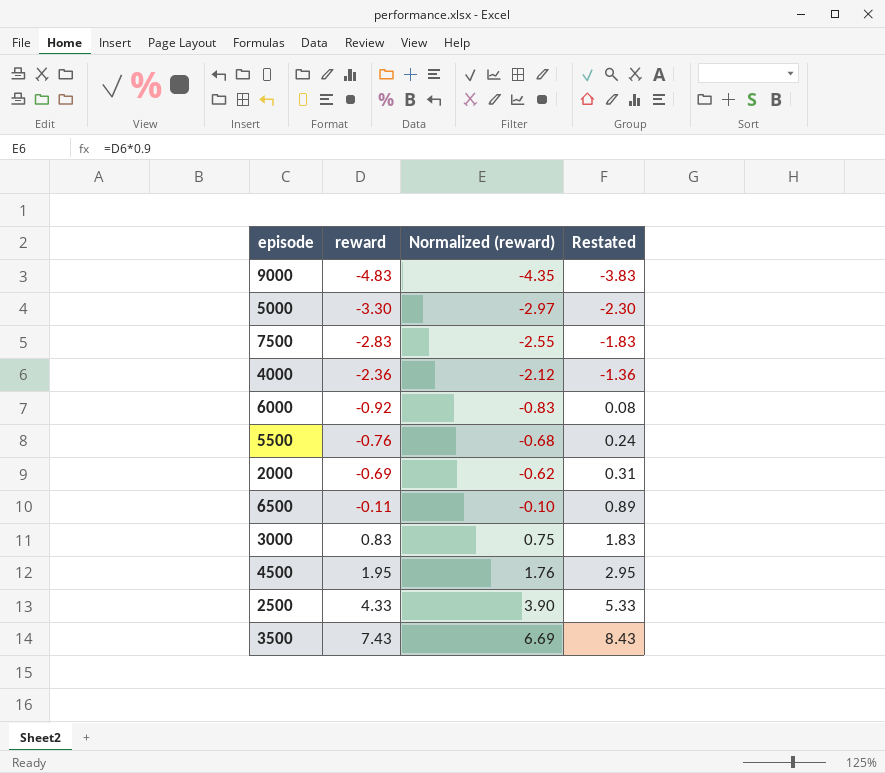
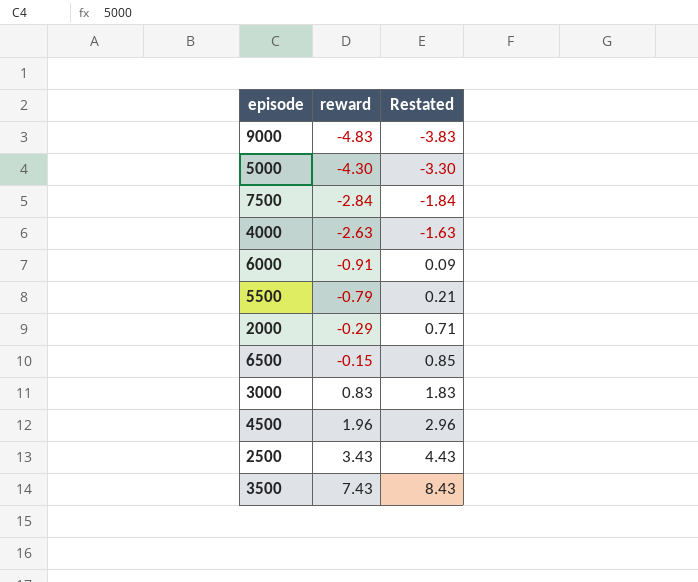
column Normalized (reward) | formula: [reward] * 0.9 -> none
5000 | reward: -3.30 -> -4.30
5000 | Restated: -2.30 -> -3.30
7500 | reward: -2.83 -> -2.84
7500 | Restated: -1.83 -> -1.84
4000 | reward: -2.36 -> -2.63
4000 | Restated: -1.36 -> -1.63
6000 | reward: -0.92 -> -0.91
6000 | Restated: 0.08 -> 0.09
5500 | reward: -0.76 -> -0.79
5500 | Restated: 0.24 -> 0.21
2000 | reward: -0.69 -> -0.29
2000 | Restated: 0.31 -> 0.71
6500 | reward: -0.11 -> -0.15
6500 | Restated: 0.89 -> 0.85
4500 | reward: 1.95 -> 1.96
4500 | Restated: 2.95 -> 2.96
2500 | reward: 4.33 -> 3.43
2500 | Restated: 5.33 -> 4.43

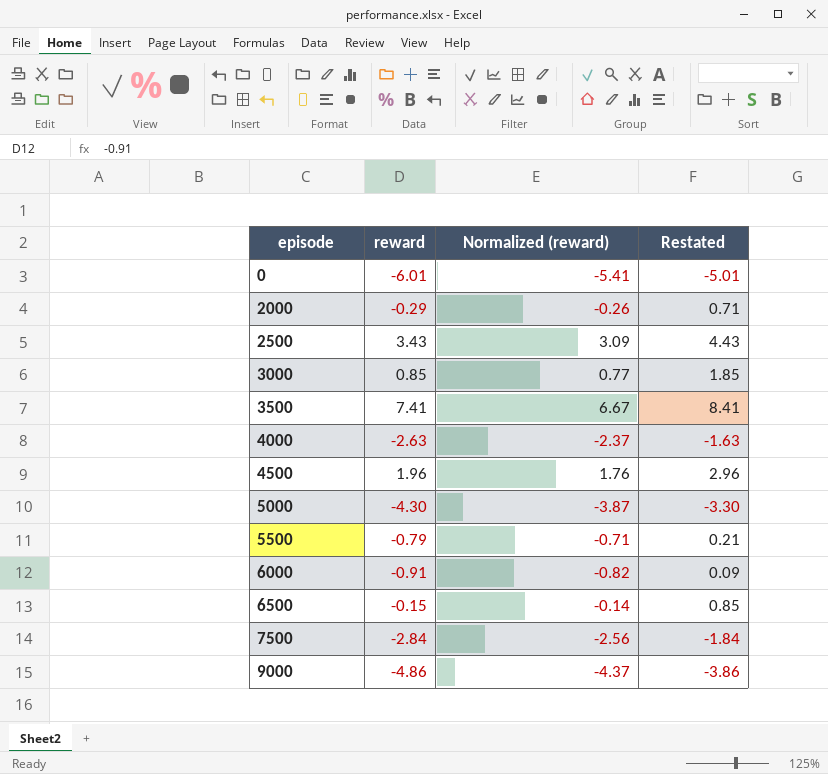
row order: reward ascending -> episode ascending
column Normalized (reward) | formula: none -> [reward] * 0.9
row 0: none -> -6.01 | -5.41 | -5.01
3000 | reward: 0.83 -> 0.85
3000 | Restated: 1.83 -> 1.85
3500 | reward: 7.43 -> 7.41
3500 | Restated: 8.43 -> 8.41
9000 | reward: -4.83 -> -4.86
9000 | Restated: -3.83 -> -3.86

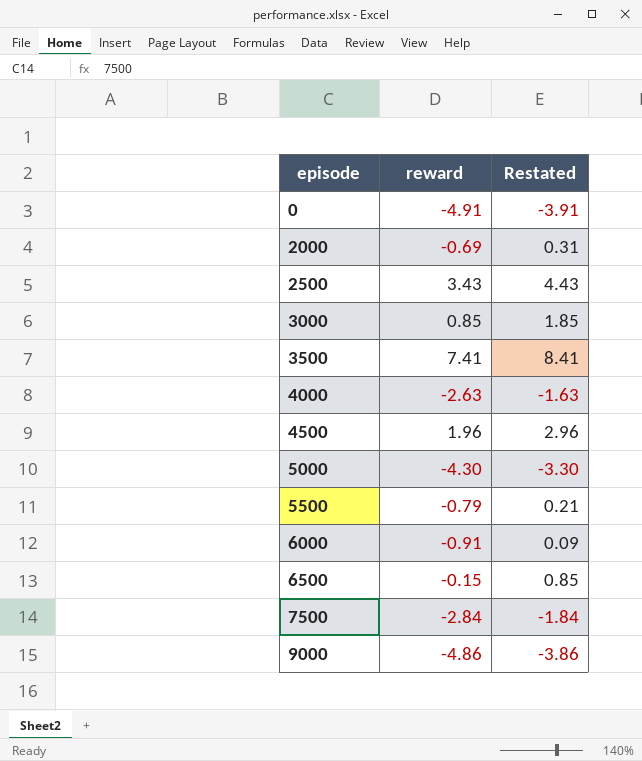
column Normalized (reward) | formula: [reward] * 0.9 -> none
0 | reward: -6.01 -> -4.91
0 | Restated: -5.01 -> -3.91
2000 | reward: -0.29 -> -0.69
2000 | Restated: 0.71 -> 0.31

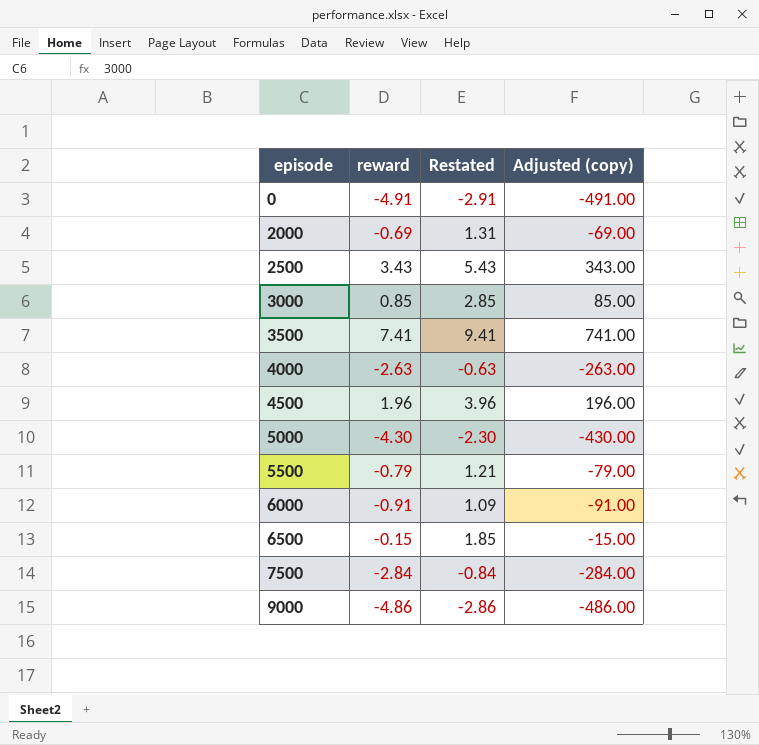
column Restated | formula: [reward] + 1 -> [reward] + 2
column Adjusted (copy) | formula: none -> [reward] * 100

